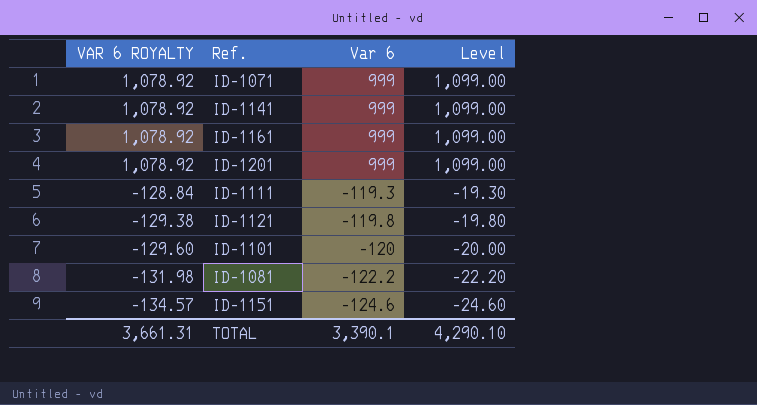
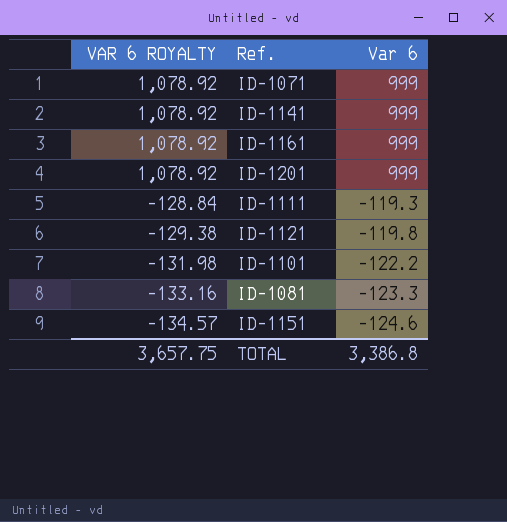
column Level | formula: [Var 6] + 100 -> none
ID-1101 | VAR 6 ROYALTY: -129.60 -> -131.98
ID-1101 | Var 6: -120 -> -122.2
ID-1081 | VAR 6 ROYALTY: -131.98 -> -133.16
ID-1081 | Var 6: -122.2 -> -123.3
TOTAL | VAR 6 ROYALTY: 3,661.31 -> 3,657.75
TOTAL | Var 6: 3,390.1 -> 3,386.8

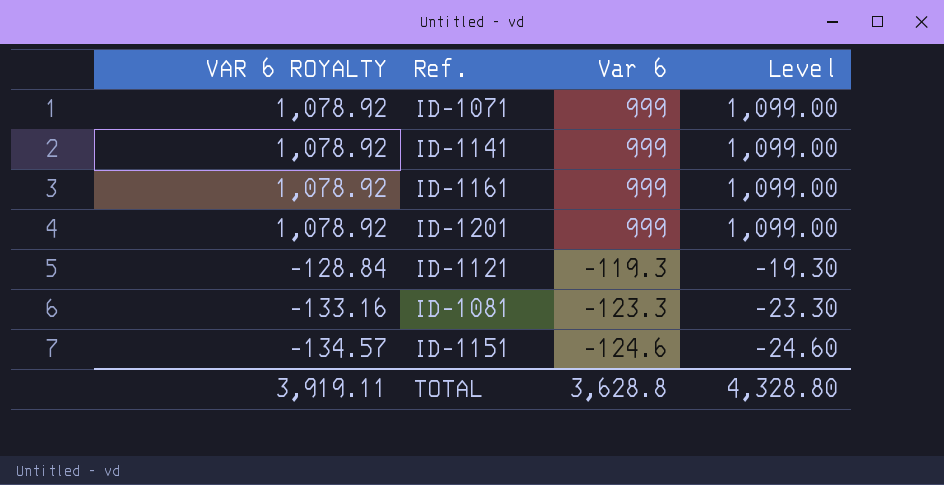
column Level | formula: none -> [Var 6] + 100
row ID-1111: -128.84 | -119.3 -> none
row ID-1101: -131.98 | -122.2 -> none
ID-1121 | VAR 6 ROYALTY: -129.38 -> -128.84
ID-1121 | Var 6: -119.8 -> -119.3
TOTAL | VAR 6 ROYALTY: 3,657.75 -> 3,919.11
TOTAL | Var 6: 3,386.8 -> 3,628.8

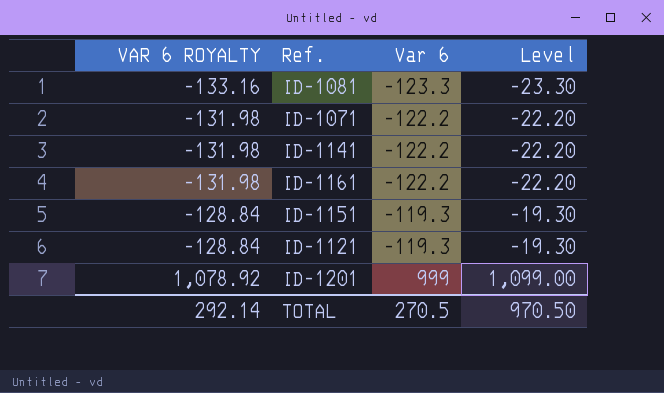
row order: VAR 6 ROYALTY descending -> VAR 6 ROYALTY ascending
ID-1071 | VAR 6 ROYALTY: 1,078.92 -> -131.98
ID-1071 | Var 6: 999 -> -122.2
ID-1071 | Level: 1,099.00 -> -22.20
ID-1141 | VAR 6 ROYALTY: 1,078.92 -> -131.98
ID-1141 | Var 6: 999 -> -122.2
ID-1141 | Level: 1,099.00 -> -22.20
ID-1161 | VAR 6 ROYALTY: 1,078.92 -> -131.98
ID-1161 | Var 6: 999 -> -122.2
ID-1161 | Level: 1,099.00 -> -22.20
ID-1151 | VAR 6 ROYALTY: -134.57 -> -128.84
ID-1151 | Var 6: -124.6 -> -119.3
ID-1151 | Level: -24.60 -> -19.30
TOTAL | VAR 6 ROYALTY: 3,919.11 -> 292.14
TOTAL | Var 6: 3,628.8 -> 270.5
TOTAL | Level: 4,328.80 -> 970.50

